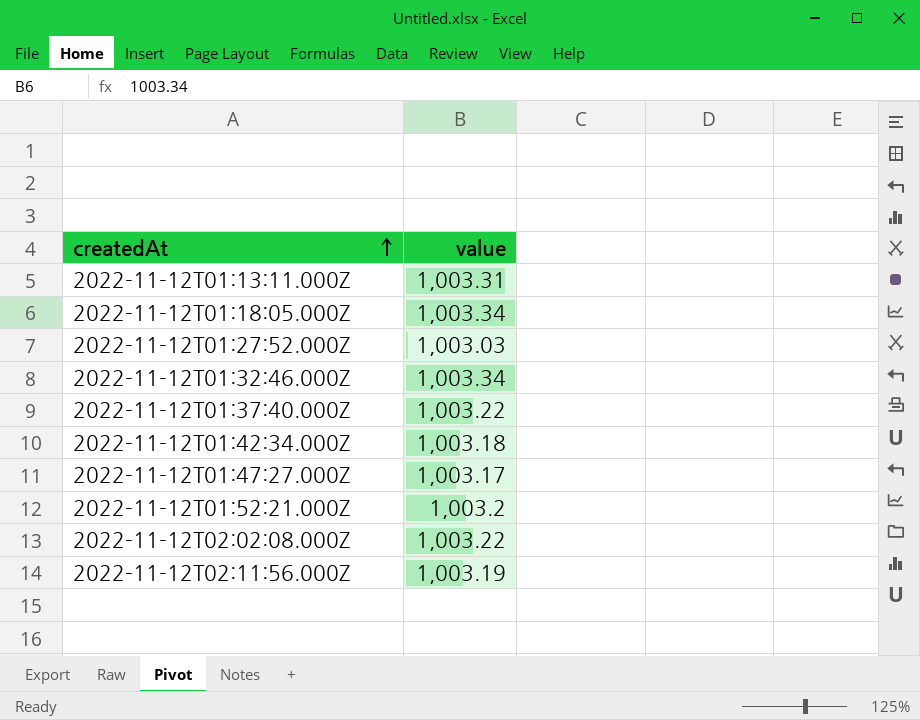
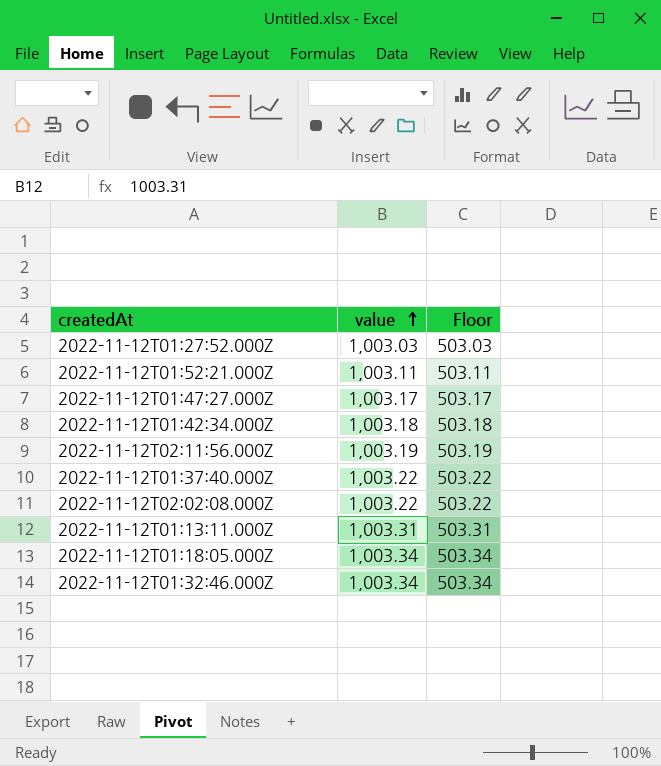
row order: createdAt ascending -> value ascending
column Floor | formula: none -> [value] - 500
2022-11-12T01:52:21.000Z | value: 1,003.2 -> 1,003.11

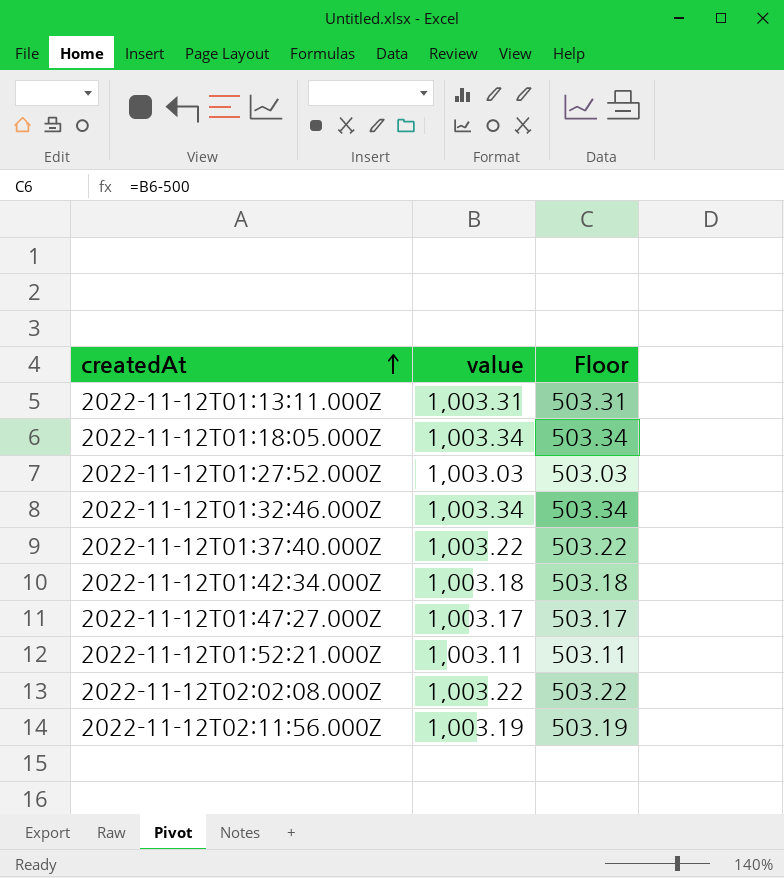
row order: value ascending -> createdAt ascending

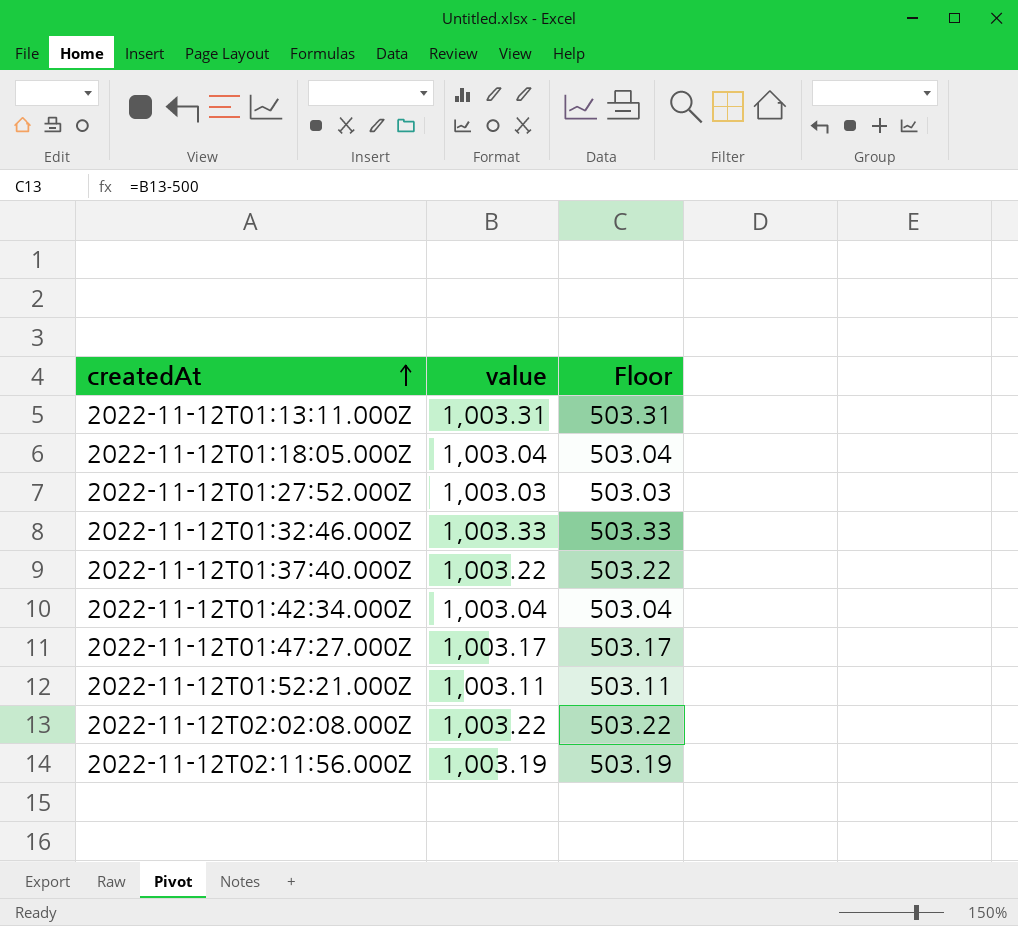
2022-11-12T01:18:05.000Z | value: 1,003.34 -> 1,003.04
2022-11-12T01:18:05.000Z | Floor: 503.34 -> 503.04
2022-11-12T01:32:46.000Z | value: 1,003.34 -> 1,003.33
2022-11-12T01:32:46.000Z | Floor: 503.34 -> 503.33
2022-11-12T01:42:34.000Z | value: 1,003.18 -> 1,003.04
2022-11-12T01:42:34.000Z | Floor: 503.18 -> 503.04

